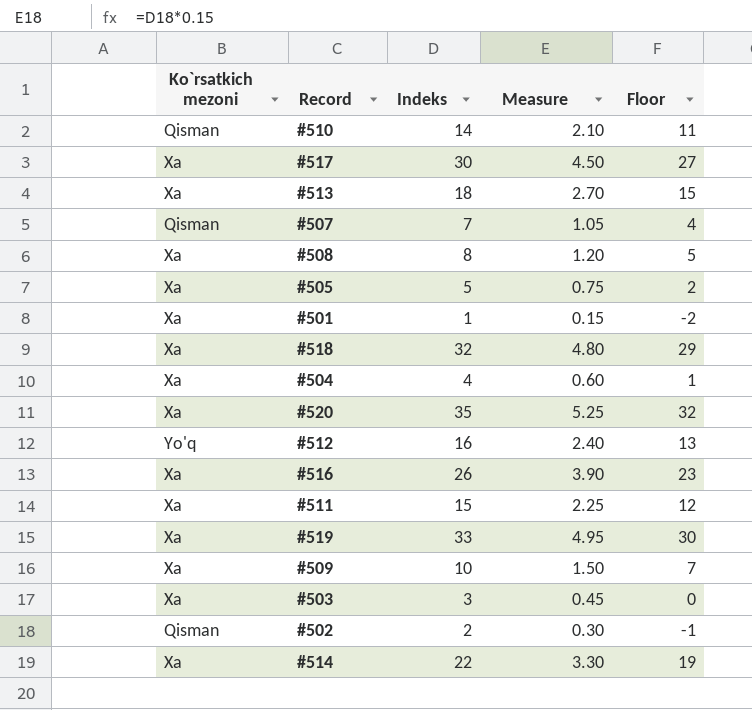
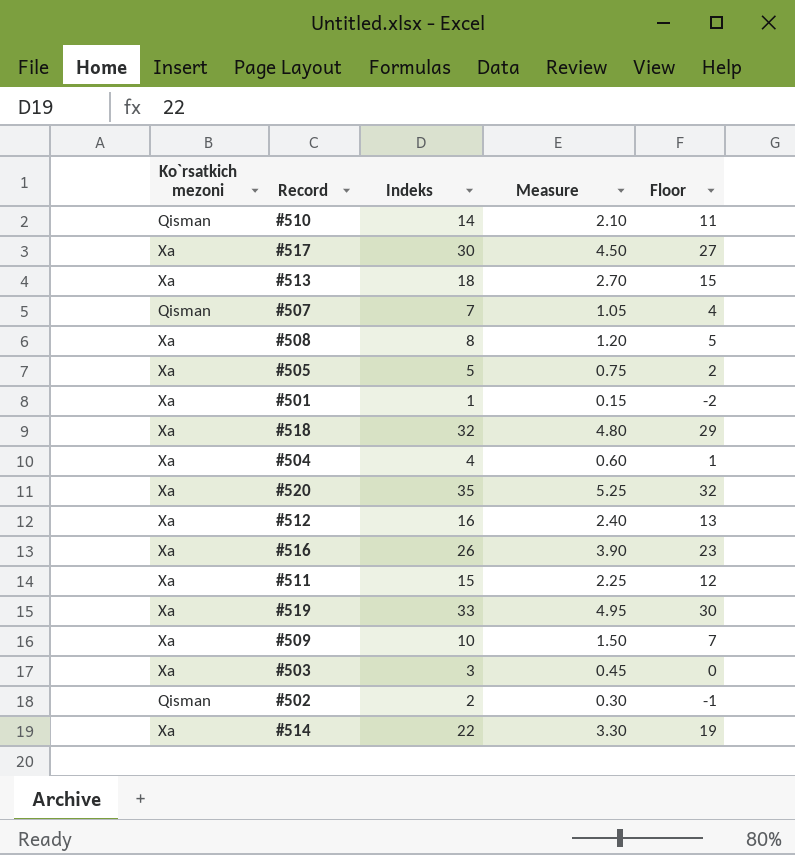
#512 | Ko`rsatkich mezoni: Yo'q -> Xa

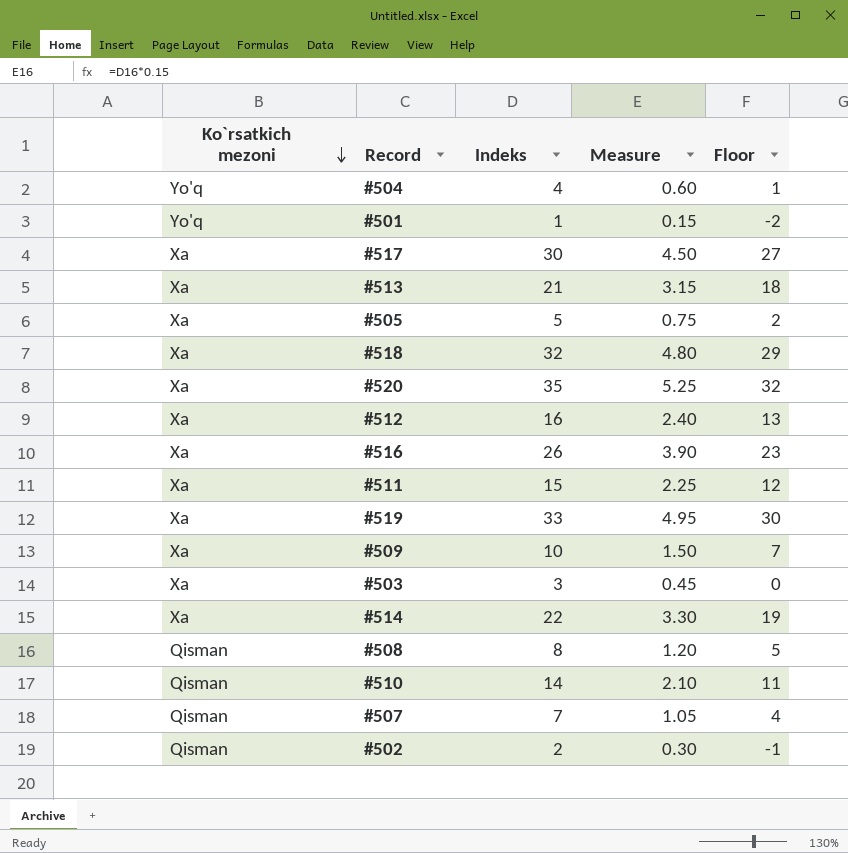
row order: none -> Ko`rsatkich mezoni descending
#504 | Ko`rsatkich mezoni: Xa -> Yo'q
#501 | Ko`rsatkich mezoni: Xa -> Yo'q
#513 | Indeks: 18 -> 21
#513 | Measure: 2.70 -> 3.15
#513 | Floor: 15 -> 18
#508 | Ko`rsatkich mezoni: Xa -> Qisman

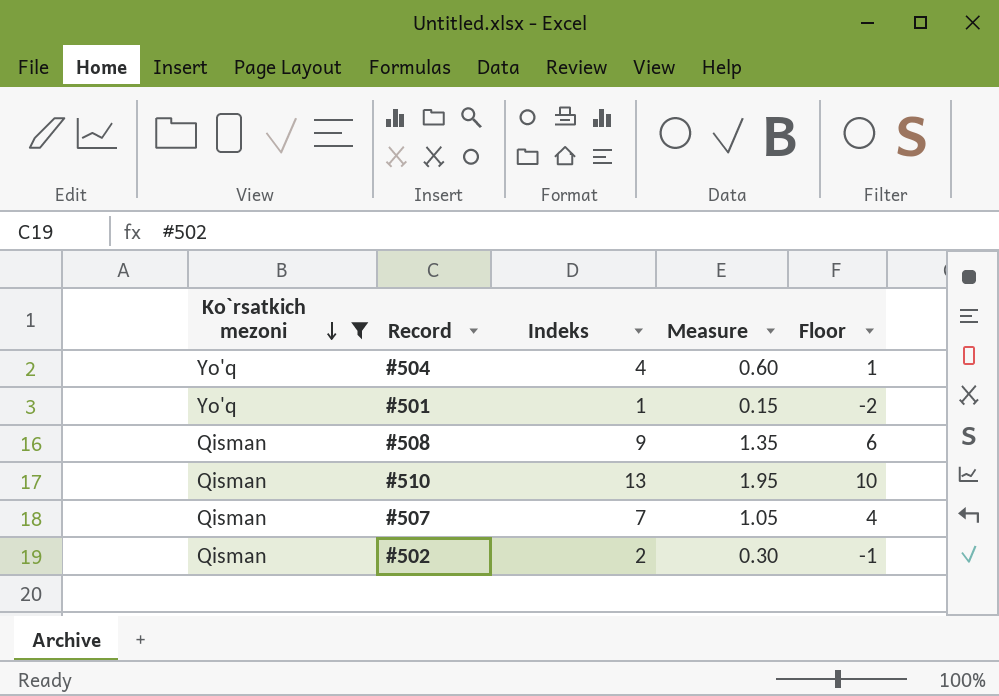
filter: none -> Ko`rsatkich mezoni != Xa
#508 | Indeks: 8 -> 9
#508 | Measure: 1.20 -> 1.35
#508 | Floor: 5 -> 6
#510 | Indeks: 14 -> 13
#510 | Measure: 2.10 -> 1.95
#510 | Floor: 11 -> 10

